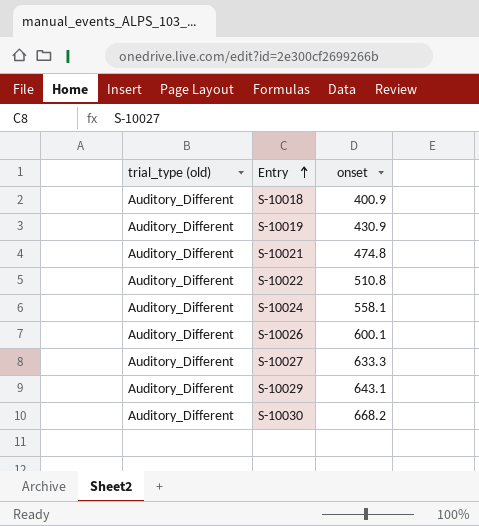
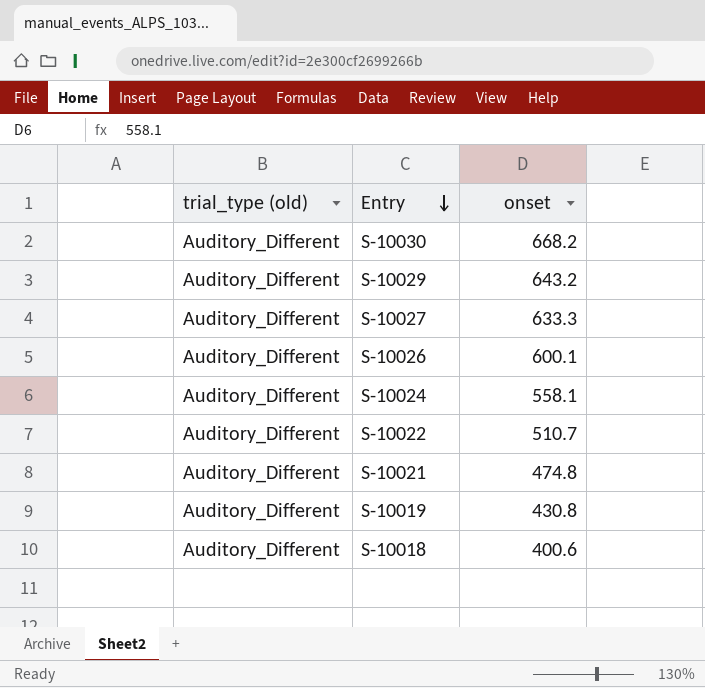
row order: Entry ascending -> Entry descending
S-10029 | onset: 643.1 -> 643.2
S-10022 | onset: 510.8 -> 510.7
S-10019 | onset: 430.9 -> 430.8
S-10018 | onset: 400.9 -> 400.6

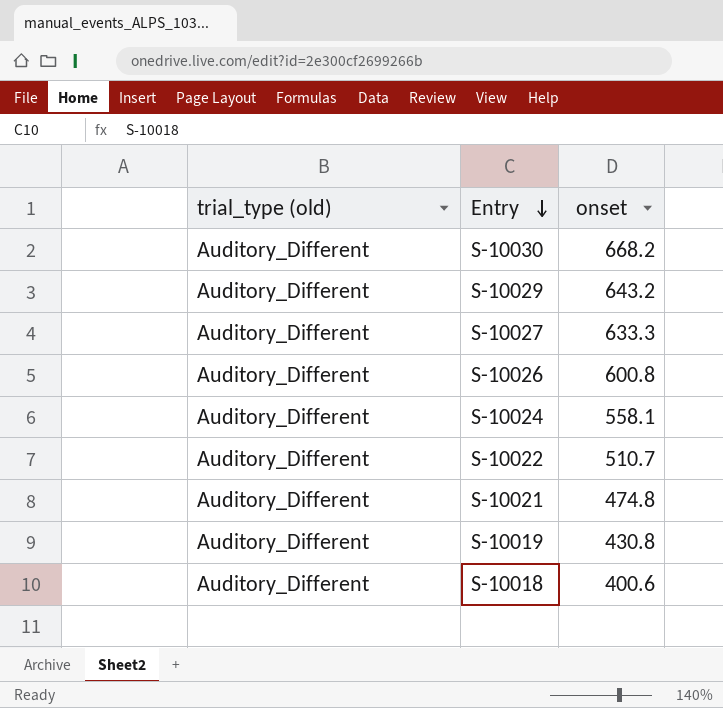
S-10026 | onset: 600.1 -> 600.8

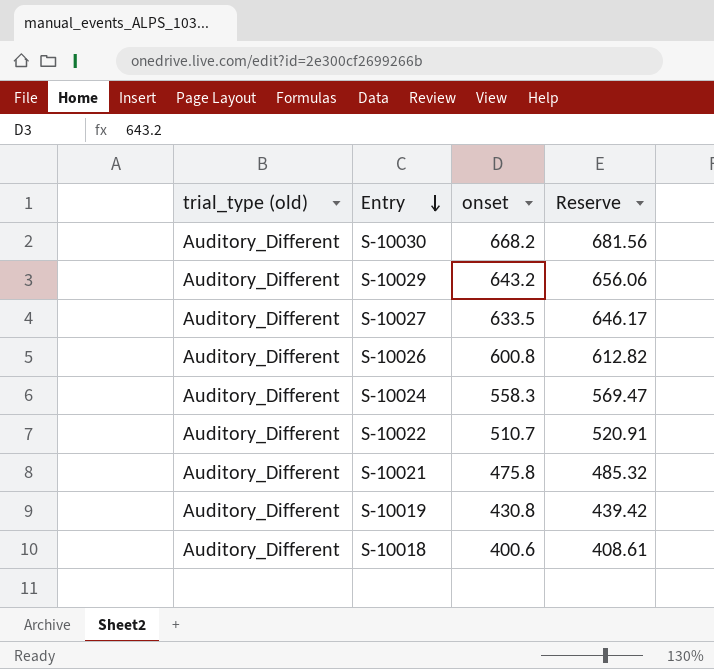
column Reserve | formula: none -> [onset] * 1.02
S-10027 | onset: 633.3 -> 633.5
S-10024 | onset: 558.1 -> 558.3
S-10021 | onset: 474.8 -> 475.8

